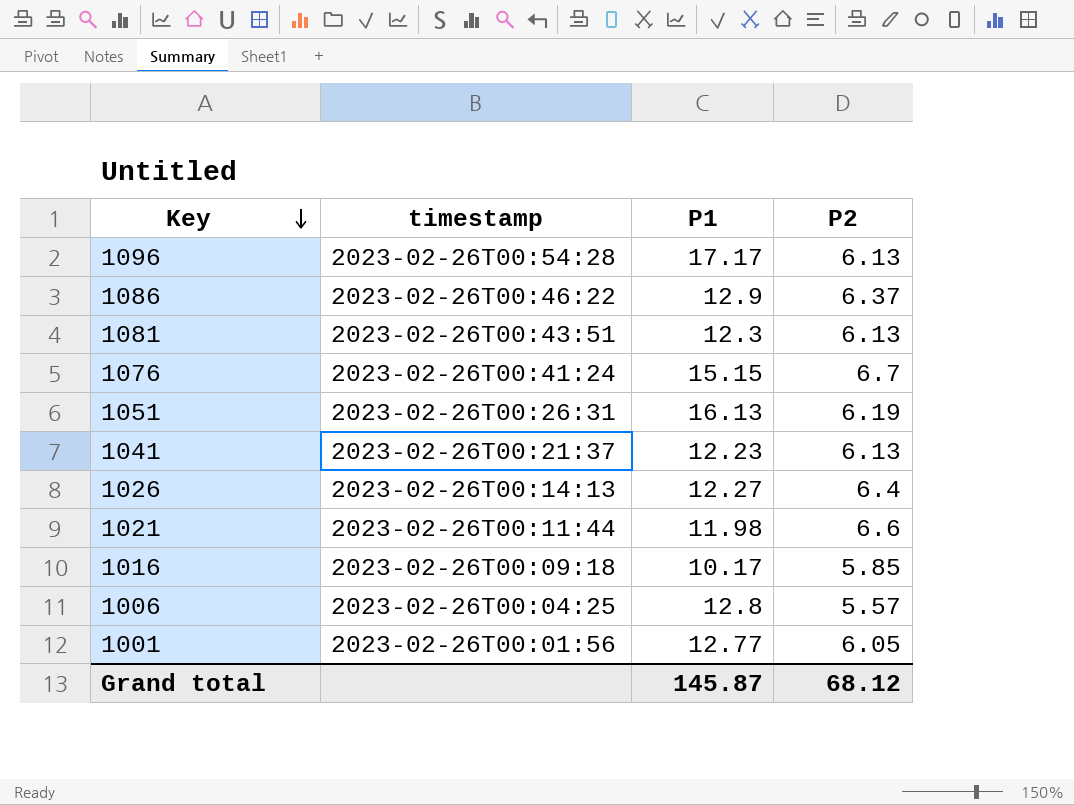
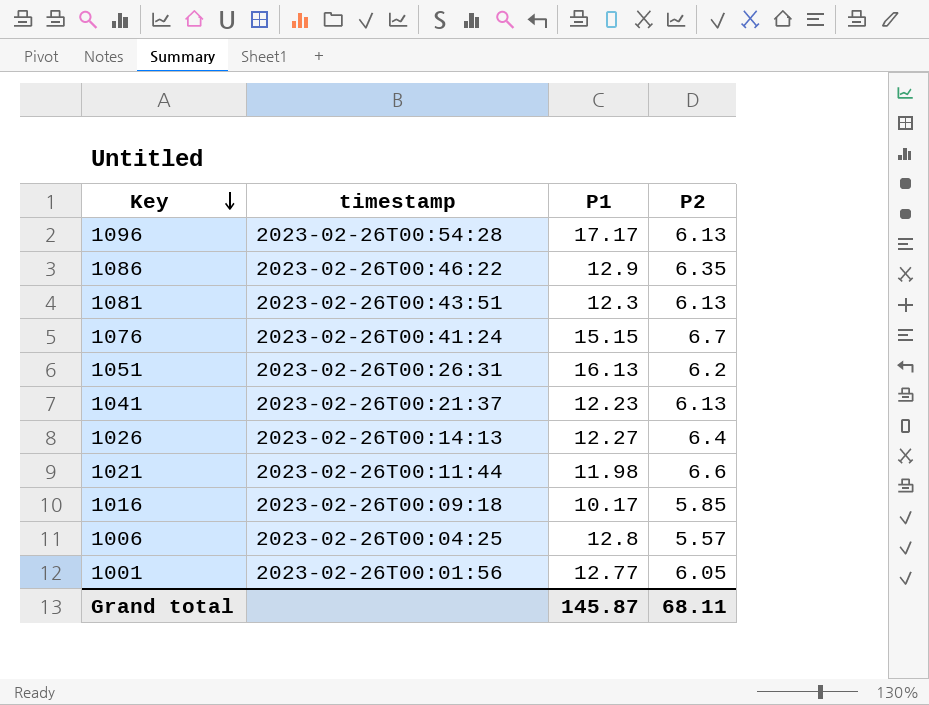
1086 | P2: 6.37 -> 6.35
1051 | P2: 6.19 -> 6.2
Grand total | P2: 68.12 -> 68.11

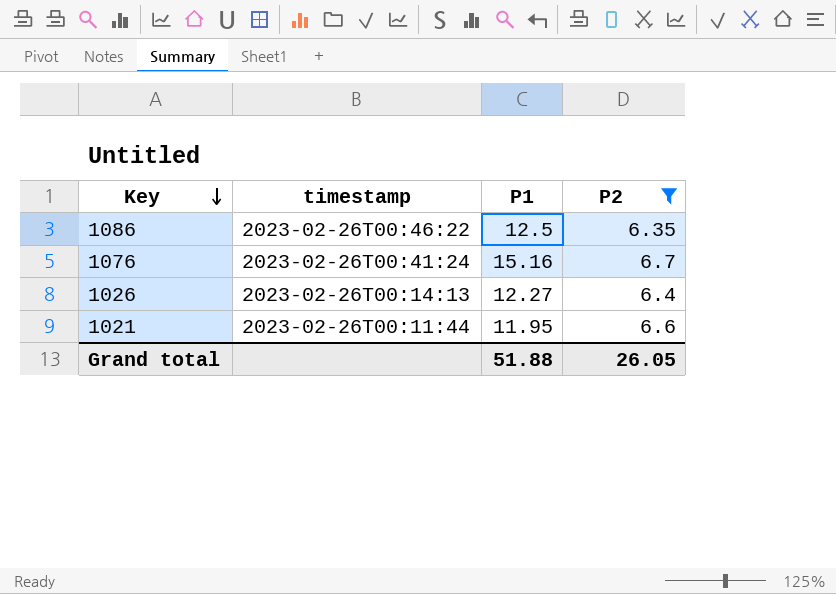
filter: none -> P2 >= 6.35
1086 | P1: 12.9 -> 12.5
1076 | P1: 15.15 -> 15.16
1021 | P1: 11.98 -> 11.95
Grand total | P1: 145.87 -> 51.88
Grand total | P2: 68.11 -> 26.05

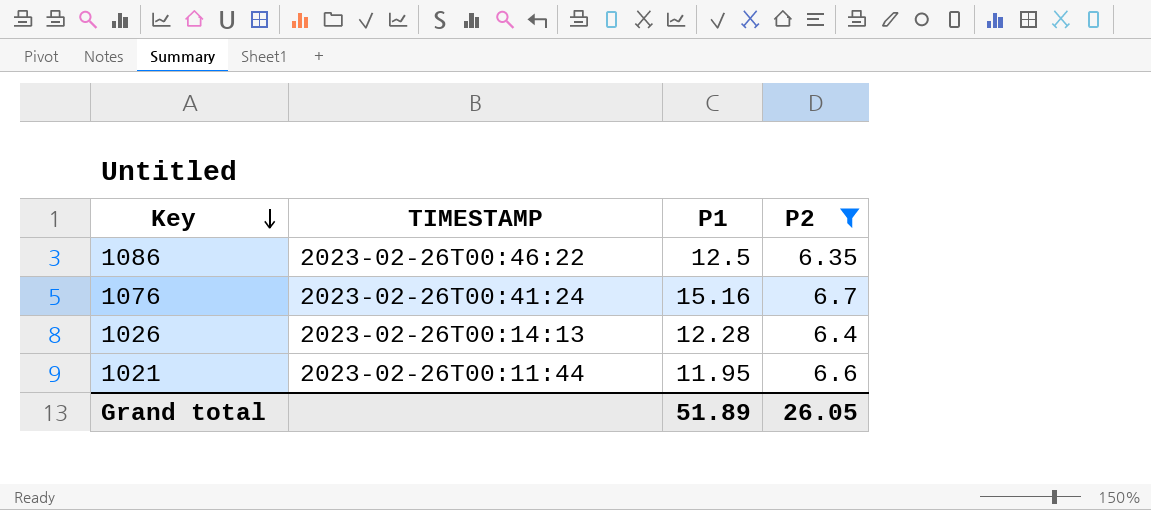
column name: timestamp -> TIMESTAMP
1026 | P1: 12.27 -> 12.28
Grand total | P1: 51.88 -> 51.89

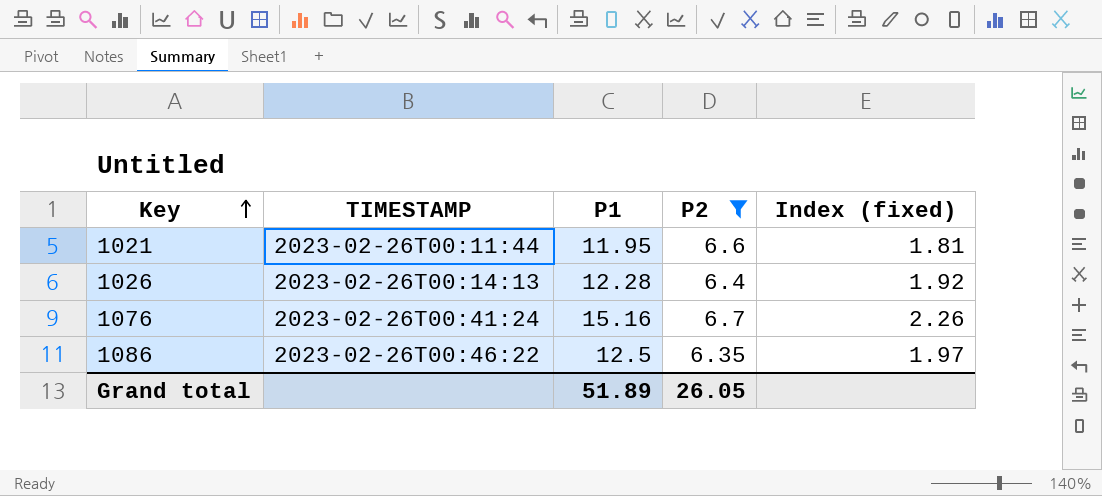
row order: Key descending -> Key ascending
column Index (fixed) | formula: none -> [P1] / [P2]

